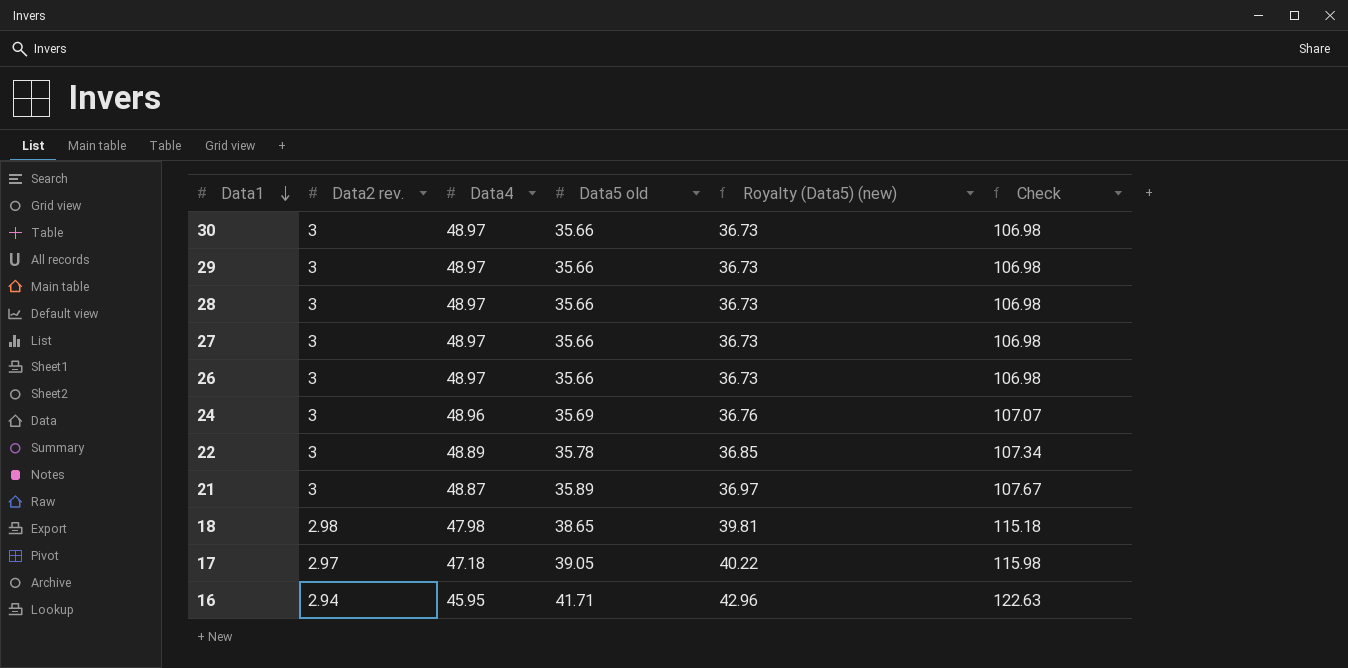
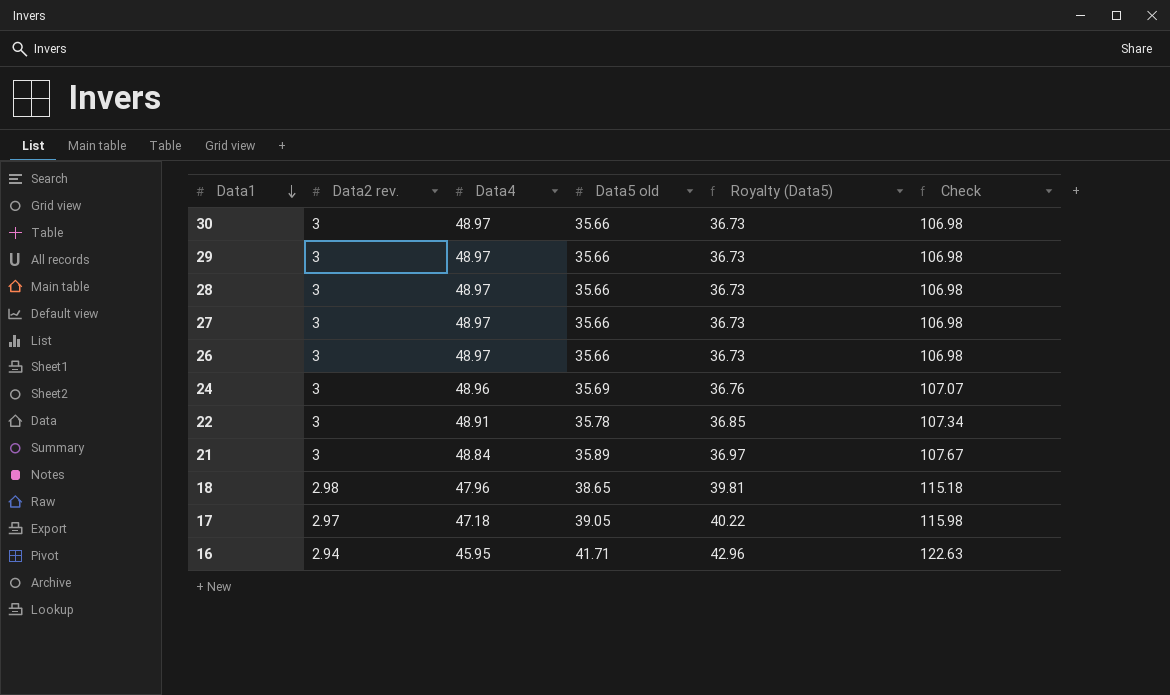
column name: Royalty (Data5) (new) -> Royalty (Data5)
22 | Data4: 48.89 -> 48.91
21 | Data4: 48.87 -> 48.84
18 | Data4: 47.98 -> 47.96

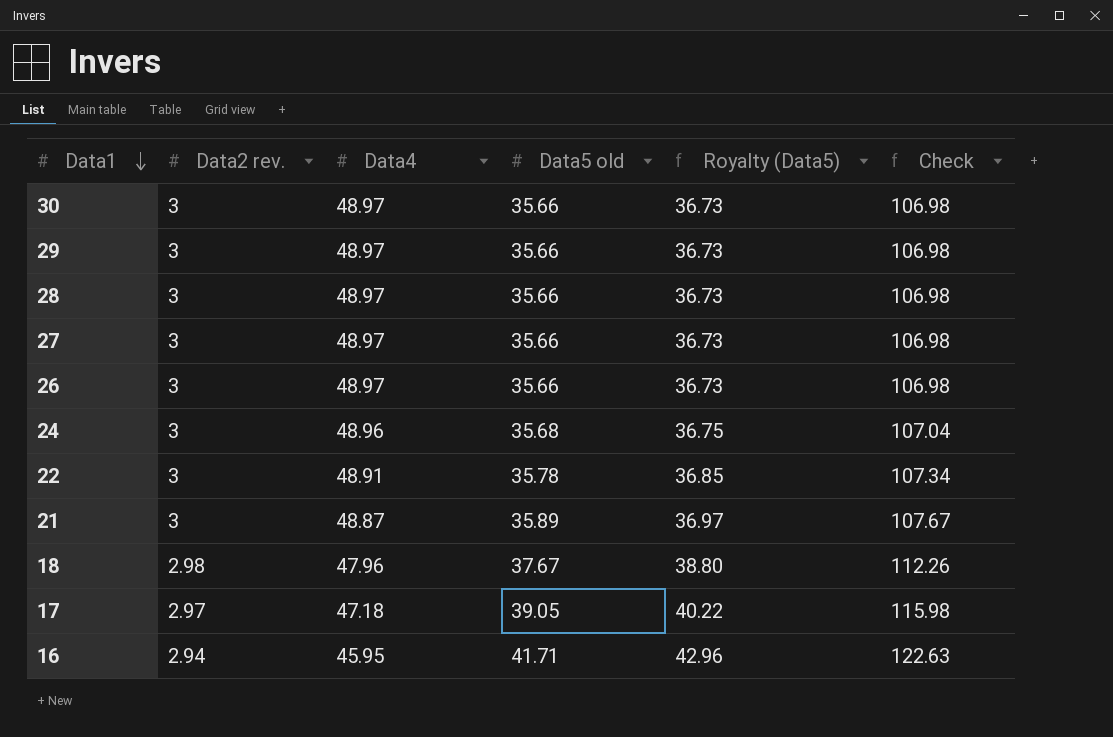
24 | Data5 old: 35.69 -> 35.68
24 | Royalty (Data5): 36.76 -> 36.75
24 | Check: 107.07 -> 107.04
21 | Data4: 48.84 -> 48.87
18 | Data5 old: 38.65 -> 37.67
18 | Royalty (Data5): 39.81 -> 38.80
18 | Check: 115.18 -> 112.26

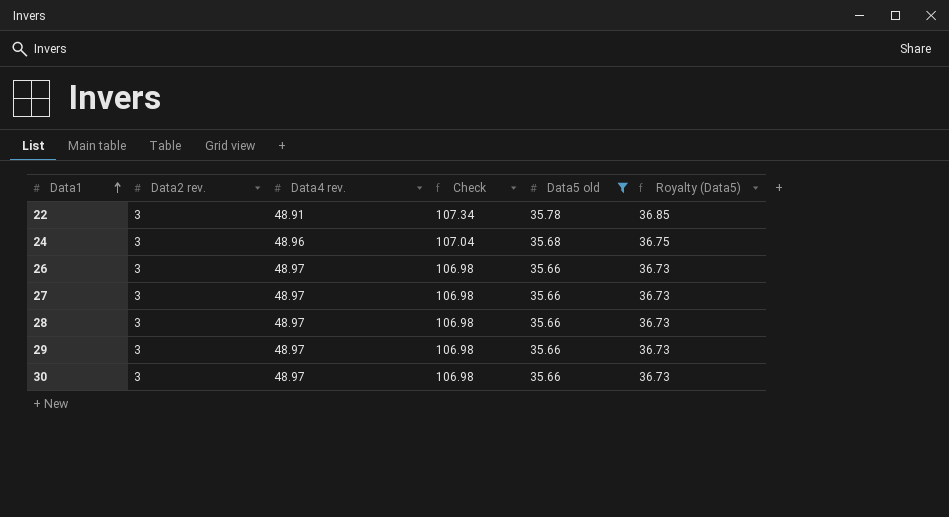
filter: none -> Data5 old <= 35.78
row order: Data1 descending -> Data1 ascending
column name: Data4 -> Data4 rev.
column Check | position: 6 -> 4

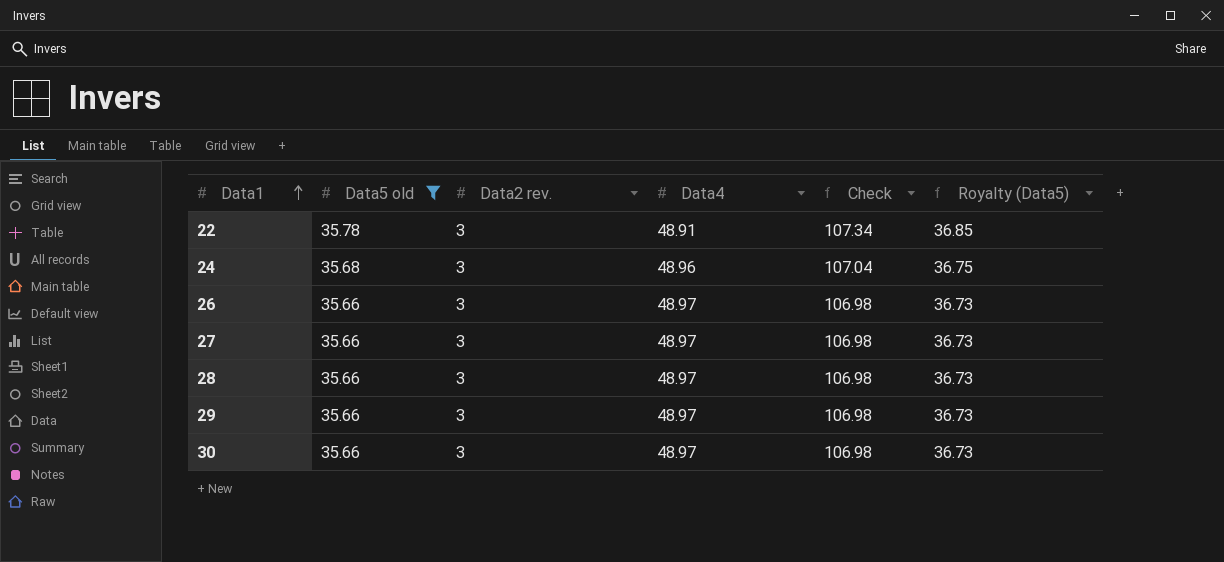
column Data5 old | position: 5 -> 2
column name: Data4 rev. -> Data4

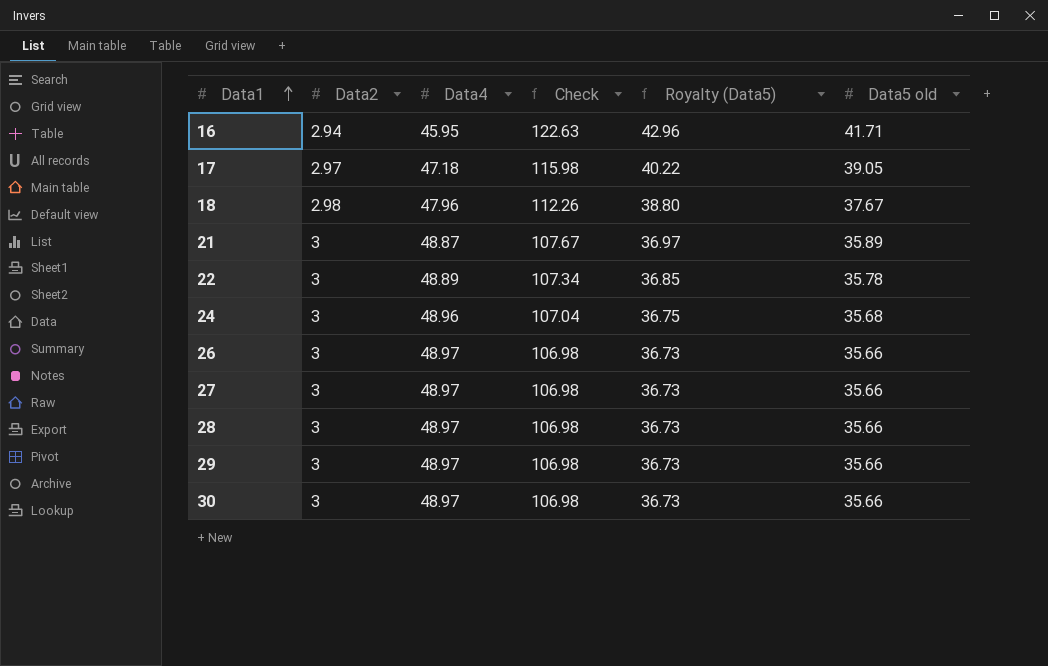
filter: Data5 old <= 35.78 -> none
column name: Data2 rev. -> Data2
column Data5 old | position: 2 -> 6
22 | Data4: 48.91 -> 48.89

